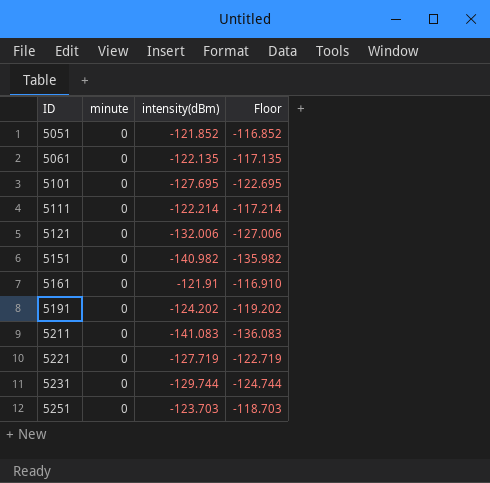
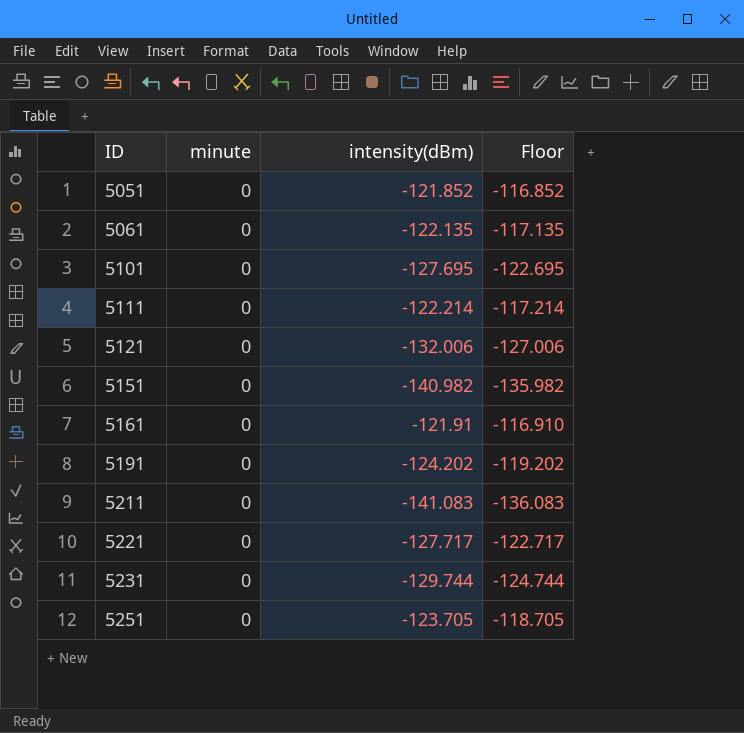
5221 | intensity(dBm): -127.719 -> -127.717
5221 | Floor: -122.719 -> -122.717
5251 | intensity(dBm): -123.703 -> -123.705
5251 | Floor: -118.703 -> -118.705

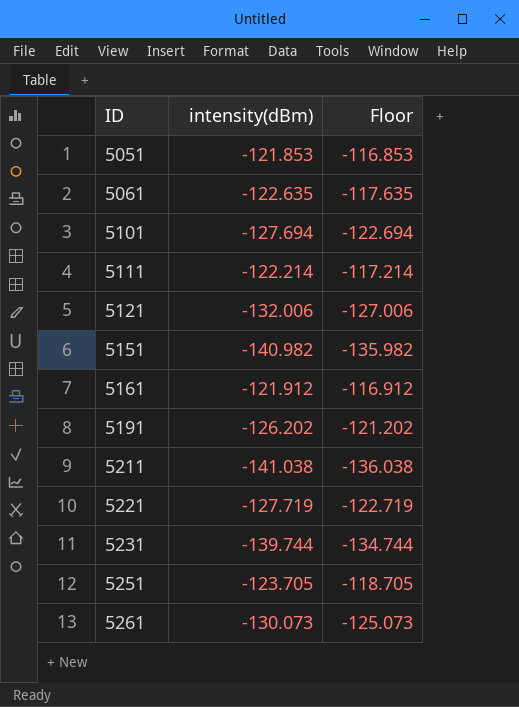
column minute | position: 2 -> none
5051 | intensity(dBm): -121.852 -> -121.853
5051 | Floor: -116.852 -> -116.853
5061 | intensity(dBm): -122.135 -> -122.635
5061 | Floor: -117.135 -> -117.635
5101 | intensity(dBm): -127.695 -> -127.694
5101 | Floor: -122.695 -> -122.694
5161 | intensity(dBm): -121.91 -> -121.912
5161 | Floor: -116.910 -> -116.912
5191 | intensity(dBm): -124.202 -> -126.202
5191 | Floor: -119.202 -> -121.202
5211 | intensity(dBm): -141.083 -> -141.038
5211 | Floor: -136.083 -> -136.038
5221 | intensity(dBm): -127.717 -> -127.719
5221 | Floor: -122.717 -> -122.719
5231 | intensity(dBm): -129.744 -> -139.744
5231 | Floor: -124.744 -> -134.744
row 5261: none -> -130.073 | -125.073

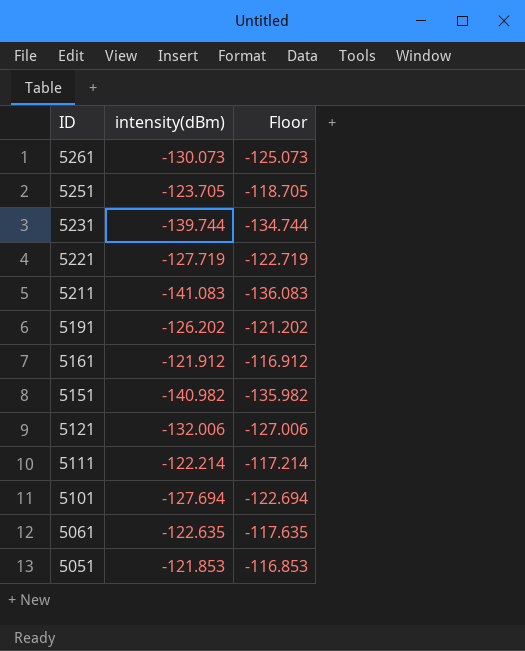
row order: ID ascending -> ID descending
5211 | intensity(dBm): -141.038 -> -141.083
5211 | Floor: -136.038 -> -136.083

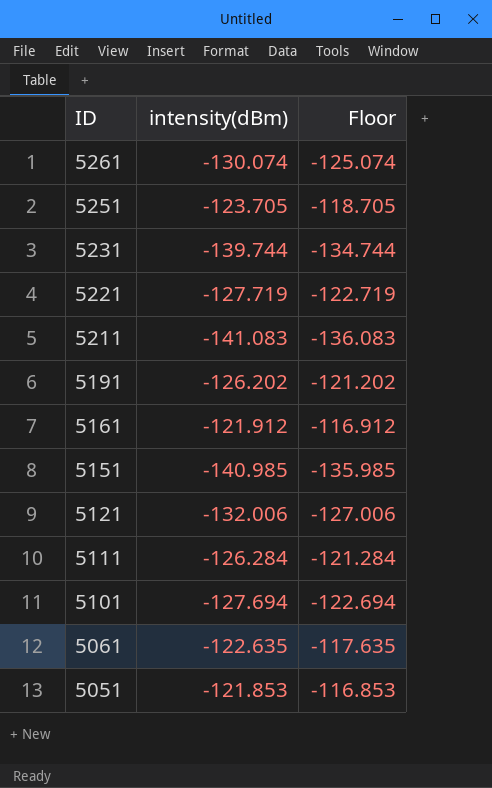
5261 | intensity(dBm): -130.073 -> -130.074
5261 | Floor: -125.073 -> -125.074
5151 | intensity(dBm): -140.982 -> -140.985
5151 | Floor: -135.982 -> -135.985
5111 | intensity(dBm): -122.214 -> -126.284
5111 | Floor: -117.214 -> -121.284

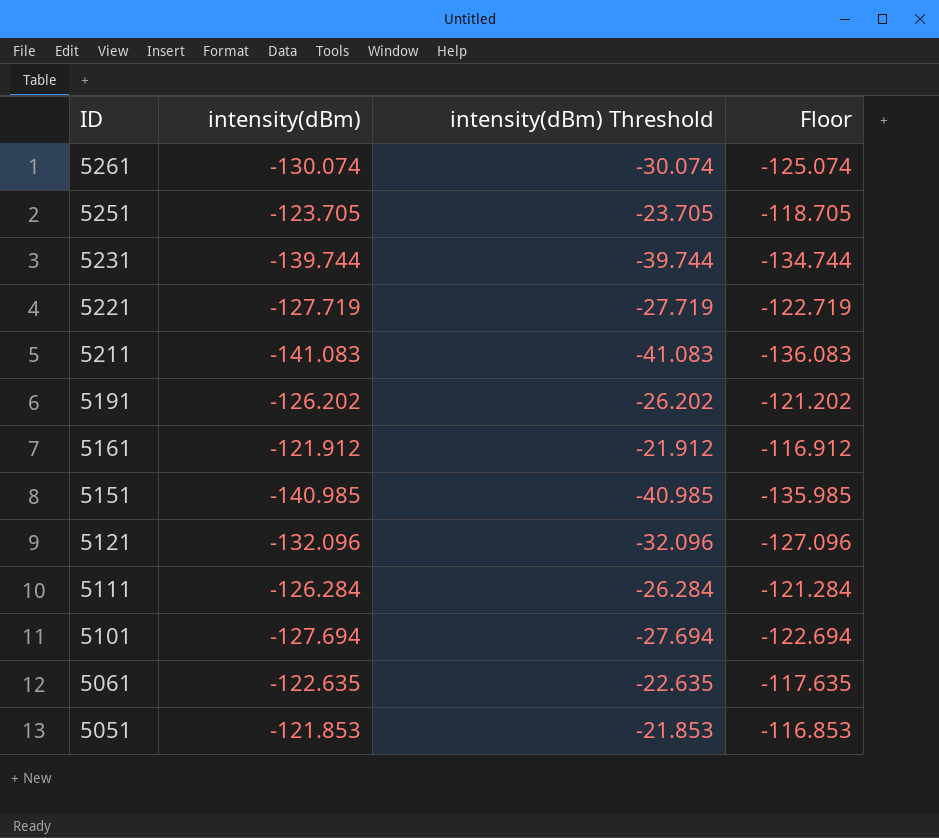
column intensity(dBm) Threshold | formula: none -> [intensity(dBm)] + 100
5121 | intensity(dBm): -132.006 -> -132.096
5121 | Floor: -127.006 -> -127.096

